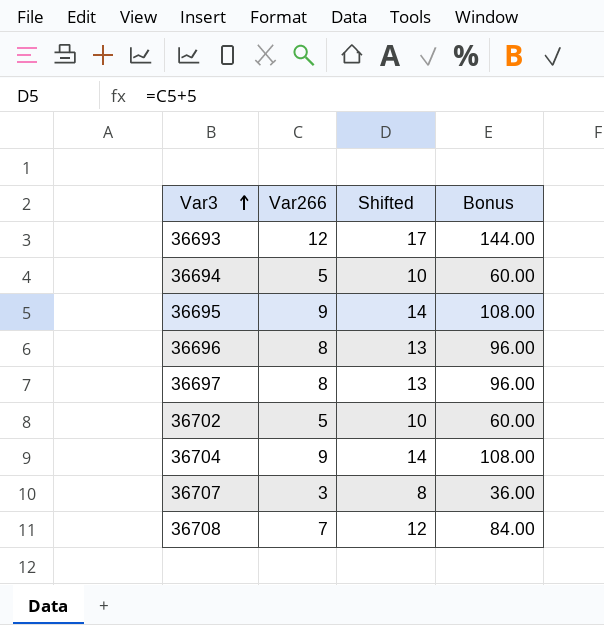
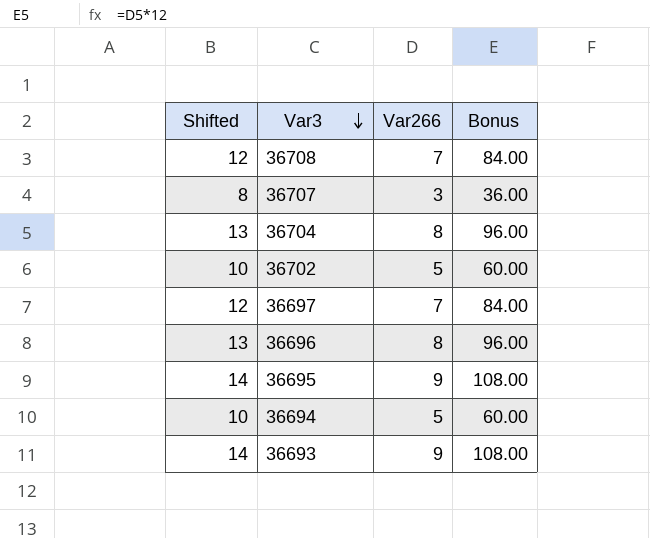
row order: Var3 ascending -> Var3 descending
column Shifted | position: 3 -> 1
36704 | Shifted: 14 -> 13
36704 | Var266: 9 -> 8
36704 | Bonus: 108.00 -> 96.00
36697 | Shifted: 13 -> 12
36697 | Var266: 8 -> 7
36697 | Bonus: 96.00 -> 84.00
36693 | Shifted: 17 -> 14
36693 | Var266: 12 -> 9
36693 | Bonus: 144.00 -> 108.00

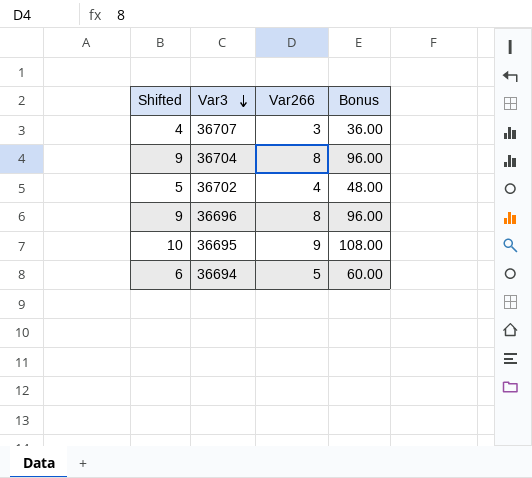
column Shifted | formula: [Var266] + 5 -> [Var266] + 1
row 36708: 12 | 7 | 84.00 -> none
row 36697: 12 | 7 | 84.00 -> none
row 36693: 14 | 9 | 108.00 -> none
36702 | Var266: 5 -> 4
36702 | Bonus: 60.00 -> 48.00

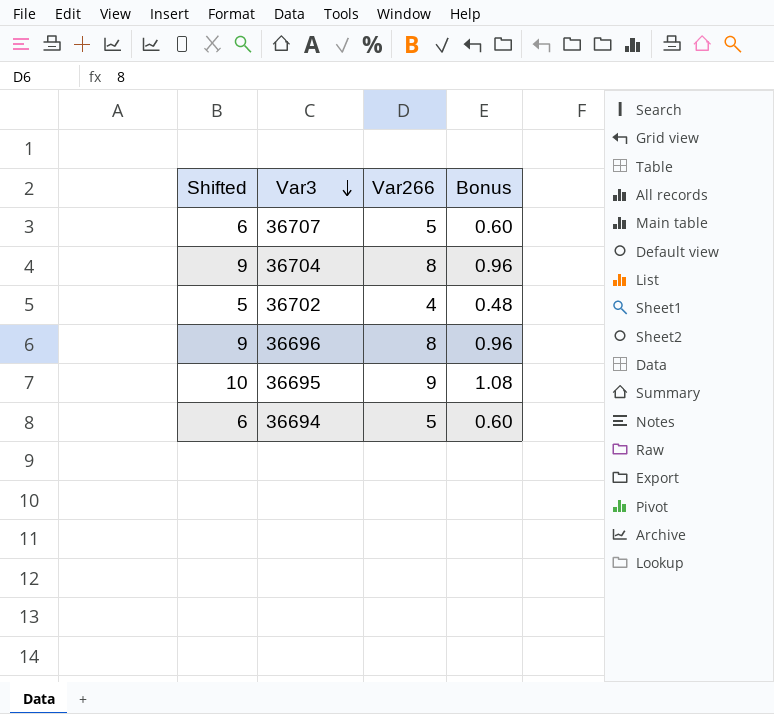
column Bonus | formula: [Var266] * 12 -> [Var266] * 0.12
36707 | Shifted: 4 -> 6
36707 | Var266: 3 -> 5

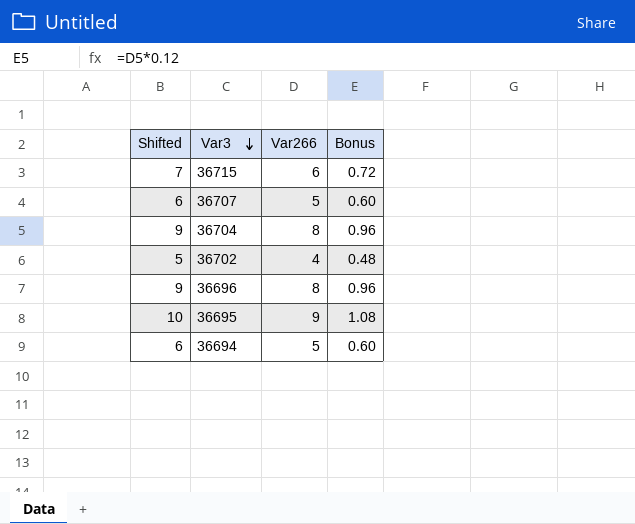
row 36715: none -> 7 | 6 | 0.72

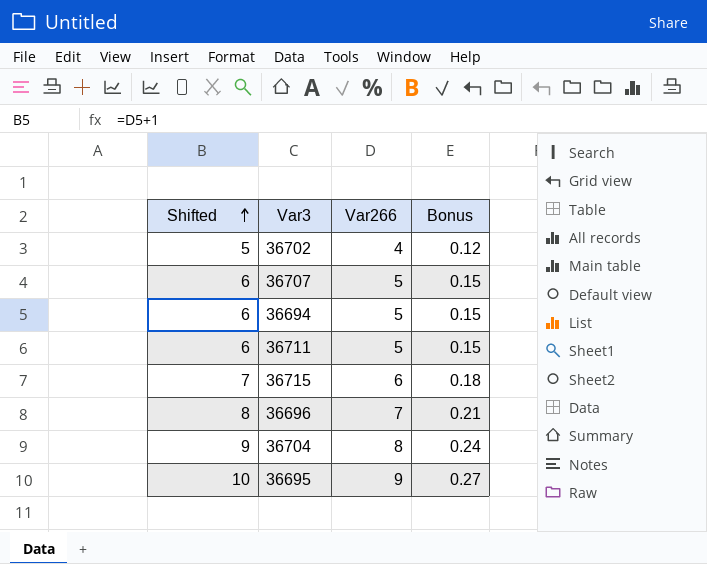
row order: Var3 descending -> Shifted ascending
column Bonus | formula: [Var266] * 0.12 -> [Var266] * 0.03
row 36711: none -> 6 | 5 | 0.15
36696 | Shifted: 9 -> 8
36696 | Var266: 8 -> 7

